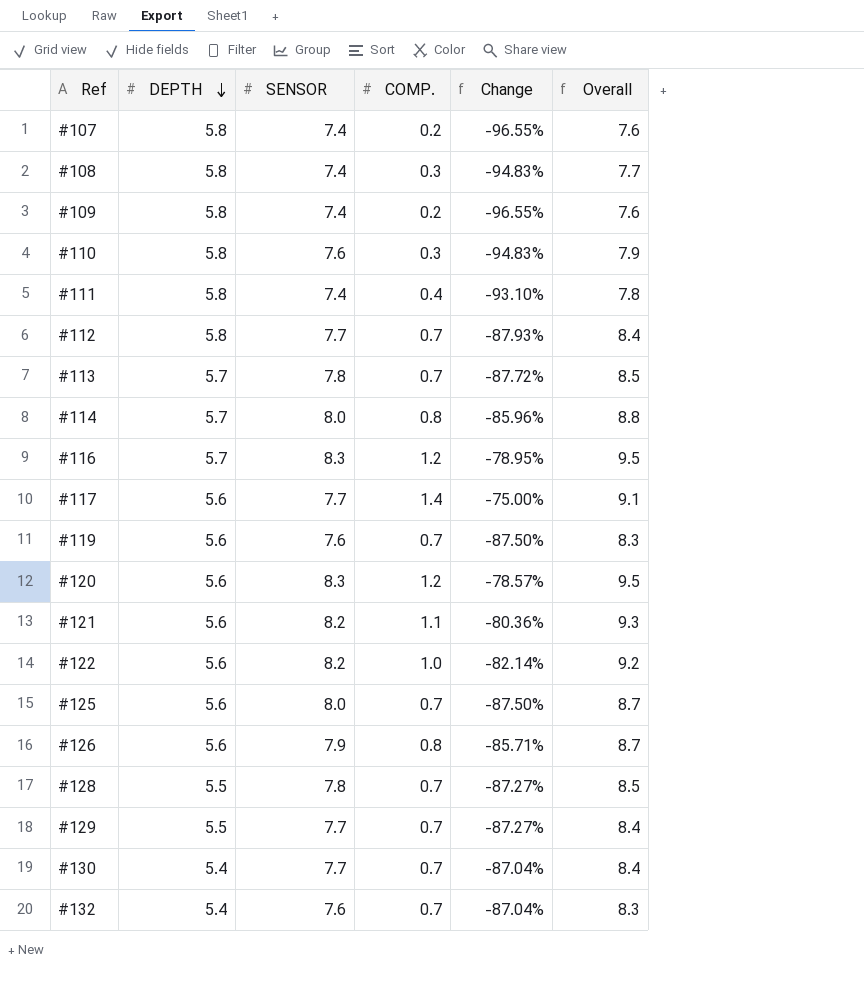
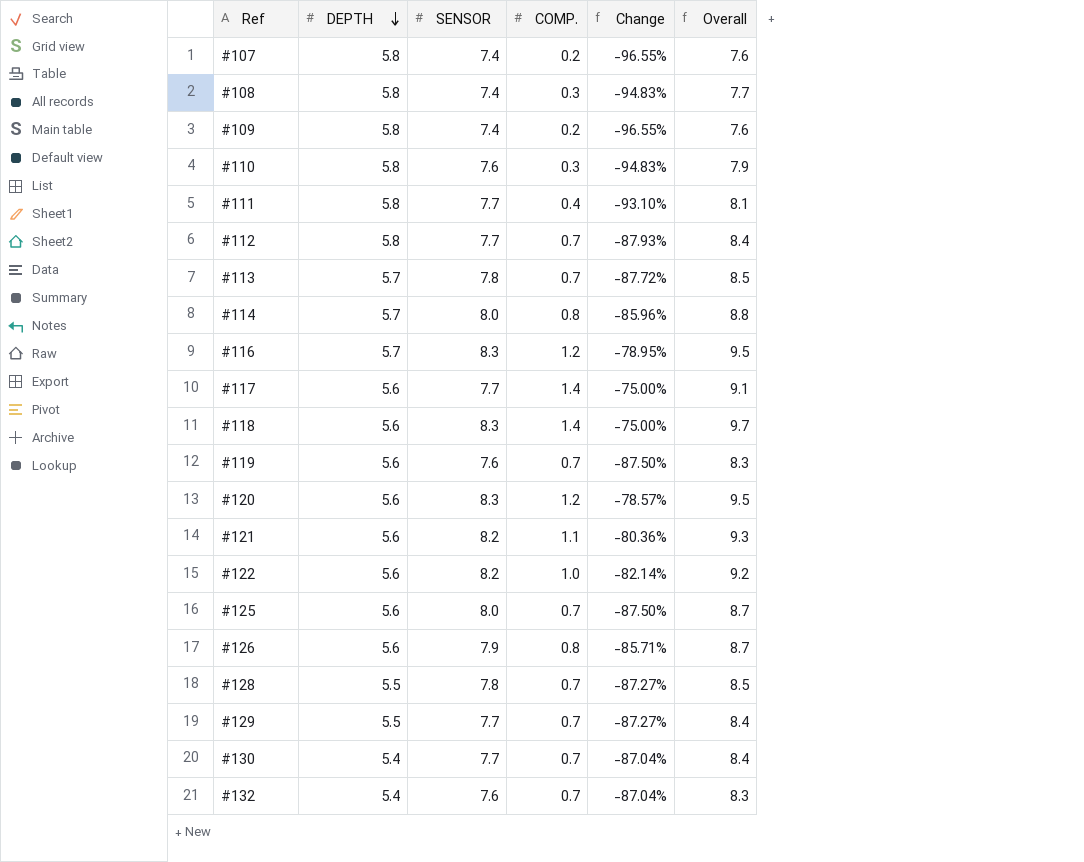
#111 | SENSOR: 7.4 -> 7.7
#111 | Overall: 7.8 -> 8.1
row #118: none -> 5.6 | 8.3 | 1.4 | -75.00% | 9.7

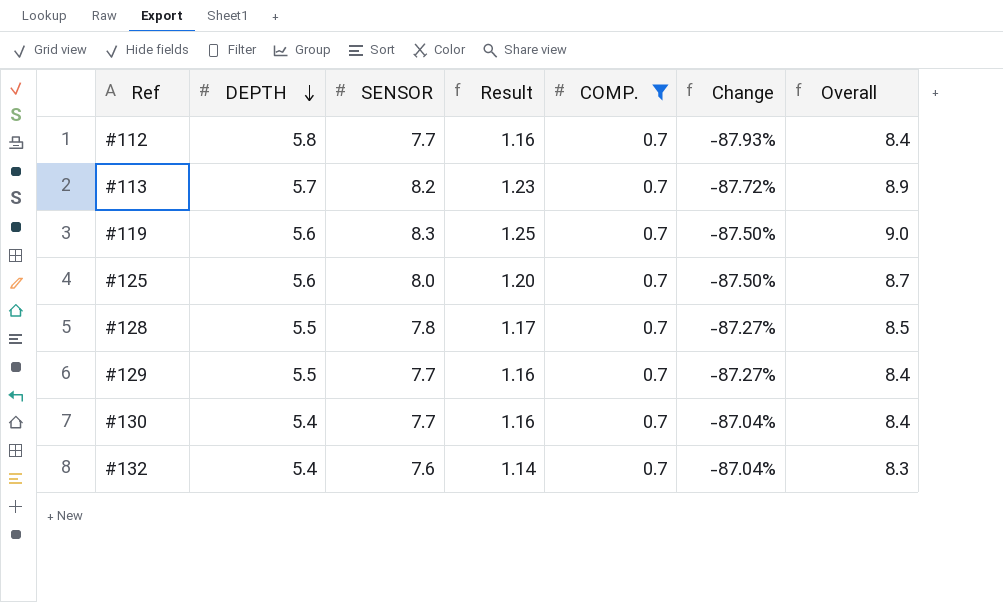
filter: none -> COMP. = 0.7
column Result | formula: none -> [SENSOR] * 0.15
#113 | SENSOR: 7.8 -> 8.2
#113 | Overall: 8.5 -> 8.9
#119 | SENSOR: 7.6 -> 8.3
#119 | Overall: 8.3 -> 9.0

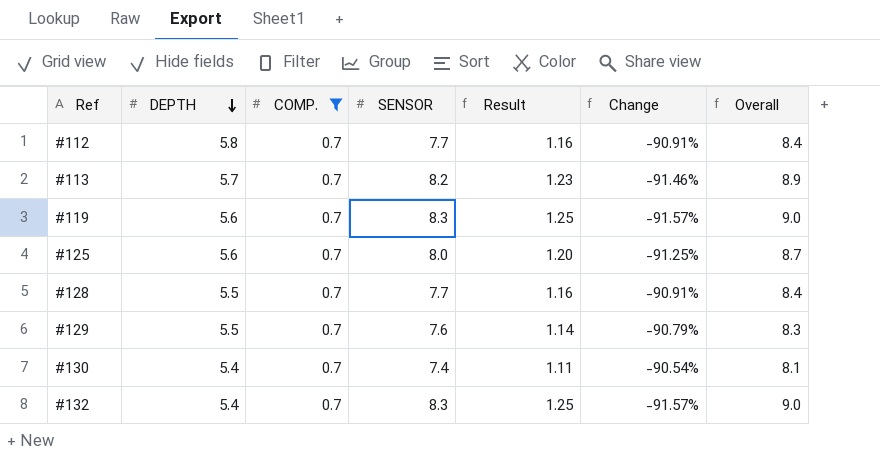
column COMP. | position: 5 -> 3
column Change | formula: ([COMP.] - [DEPTH]) / [DEPTH] -> ([COMP.] - [SENSOR]) / [SENSOR]
#128 | SENSOR: 7.8 -> 7.7
#128 | Result: 1.17 -> 1.16
#128 | Overall: 8.5 -> 8.4
#129 | SENSOR: 7.7 -> 7.6
#129 | Result: 1.16 -> 1.14
#129 | Overall: 8.4 -> 8.3
#130 | SENSOR: 7.7 -> 7.4
#130 | Result: 1.16 -> 1.11
#130 | Overall: 8.4 -> 8.1
#132 | SENSOR: 7.6 -> 8.3
#132 | Result: 1.14 -> 1.25
#132 | Overall: 8.3 -> 9.0

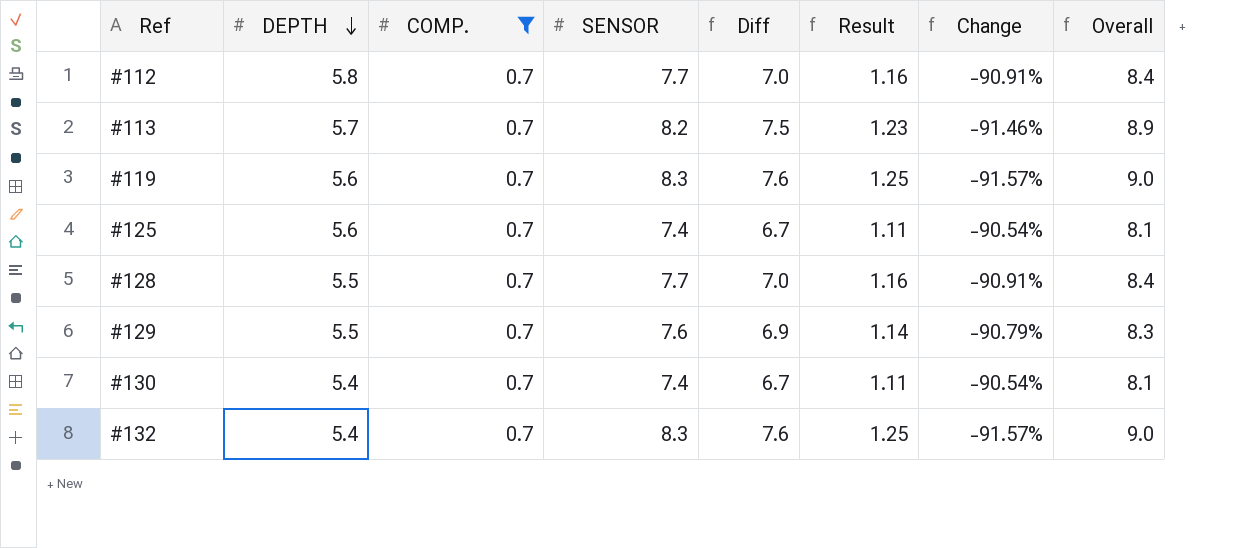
column Diff | formula: none -> [SENSOR] - [COMP.]
#125 | SENSOR: 8.0 -> 7.4
#125 | Result: 1.20 -> 1.11
#125 | Change: -91.25% -> -90.54%
#125 | Overall: 8.7 -> 8.1

